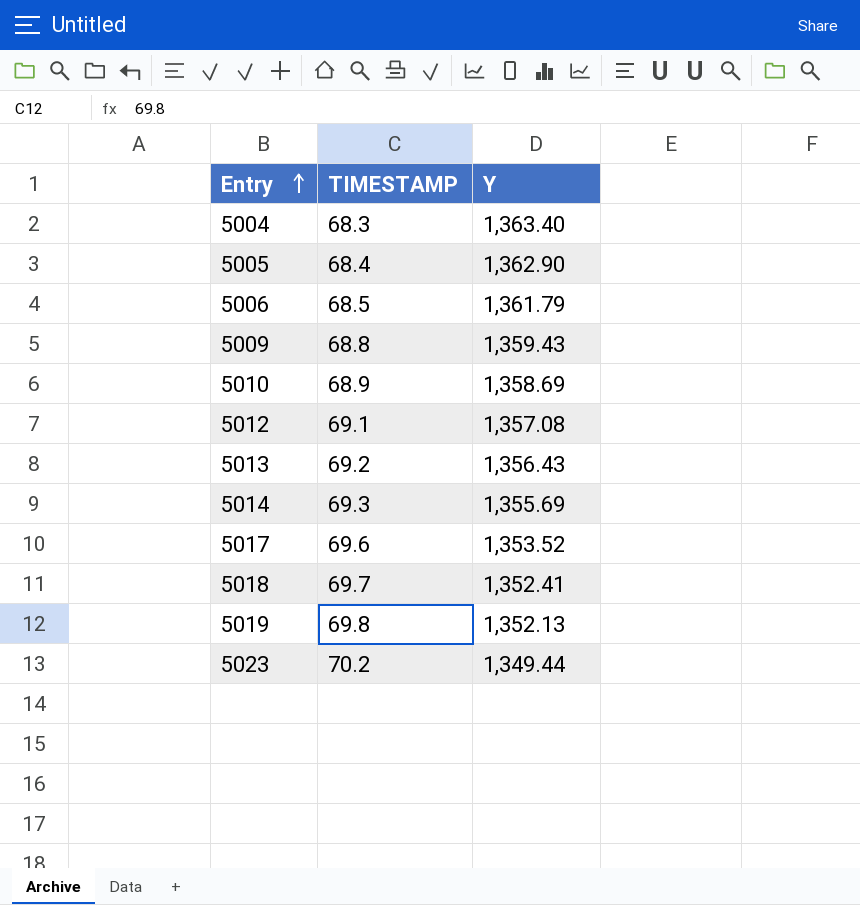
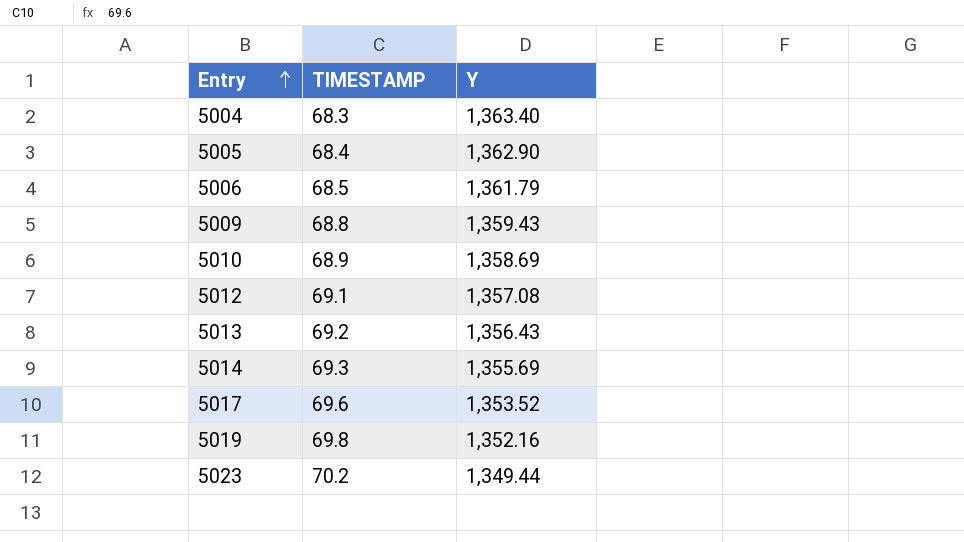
row 5018: 69.7 | 1,352.41 -> none
5019 | Y: 1,352.13 -> 1,352.16

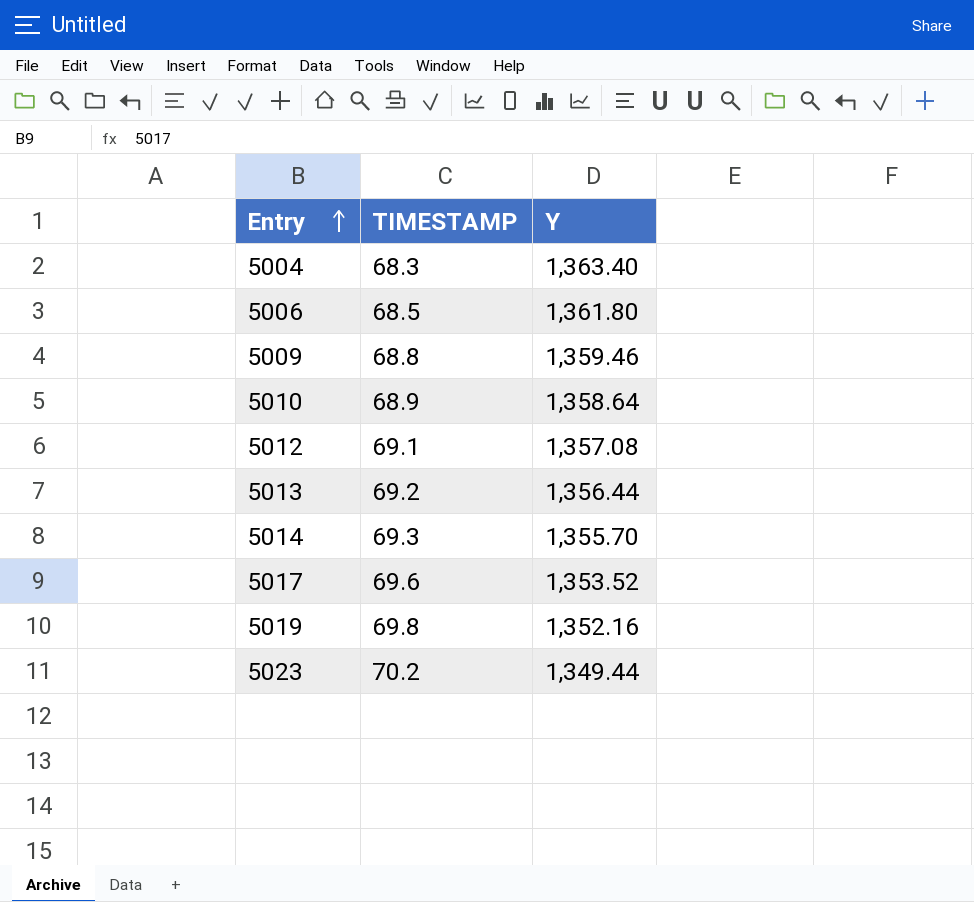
row 5005: 68.4 | 1,362.90 -> none
5006 | Y: 1,361.79 -> 1,361.80
5009 | Y: 1,359.43 -> 1,359.46
5010 | Y: 1,358.69 -> 1,358.64
5013 | Y: 1,356.43 -> 1,356.44
5014 | Y: 1,355.69 -> 1,355.70

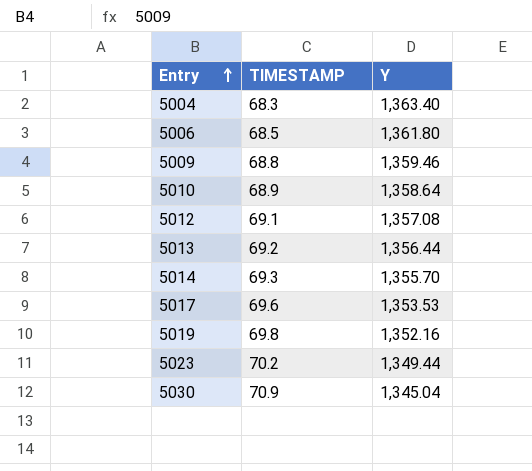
5017 | Y: 1,353.52 -> 1,353.53
row 5030: none -> 70.9 | 1,345.04

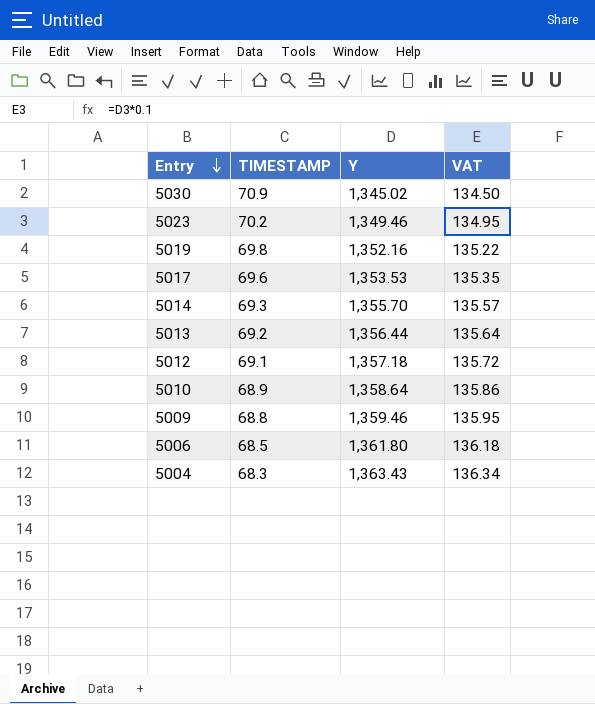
row order: Entry ascending -> Entry descending
column VAT | formula: none -> [Y] * 0.1
5030 | Y: 1,345.04 -> 1,345.02
5023 | Y: 1,349.44 -> 1,349.46
5012 | Y: 1,357.08 -> 1,357.18
5004 | Y: 1,363.40 -> 1,363.43

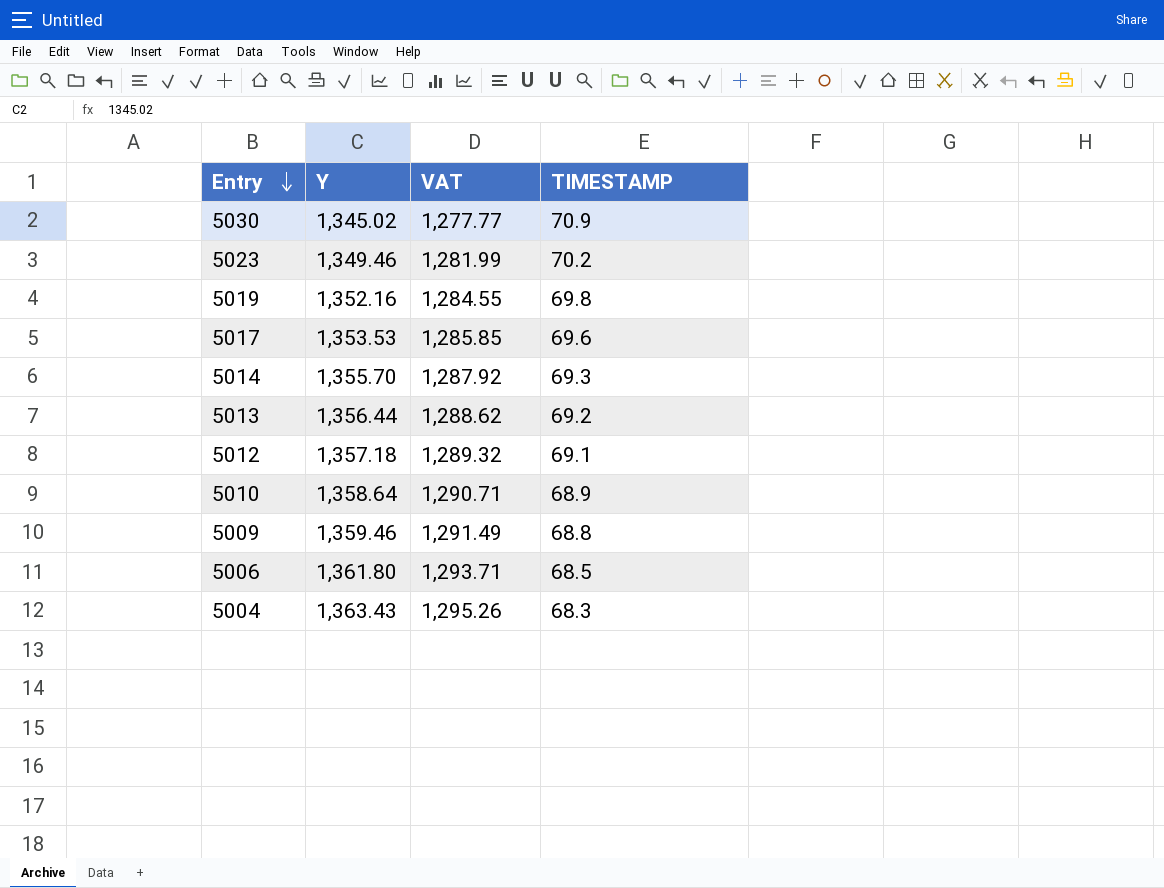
column VAT | formula: [Y] * 0.1 -> [Y] * 0.95
column TIMESTAMP | position: 2 -> 4

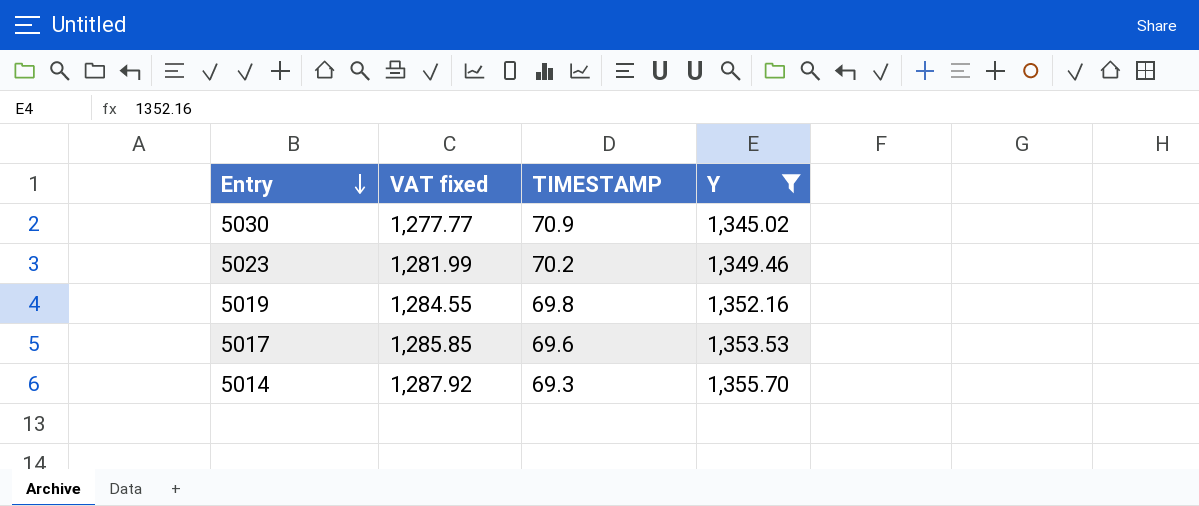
filter: none -> Y <= 1,355.70
column name: VAT -> VAT fixed
column Y | position: 2 -> 4

